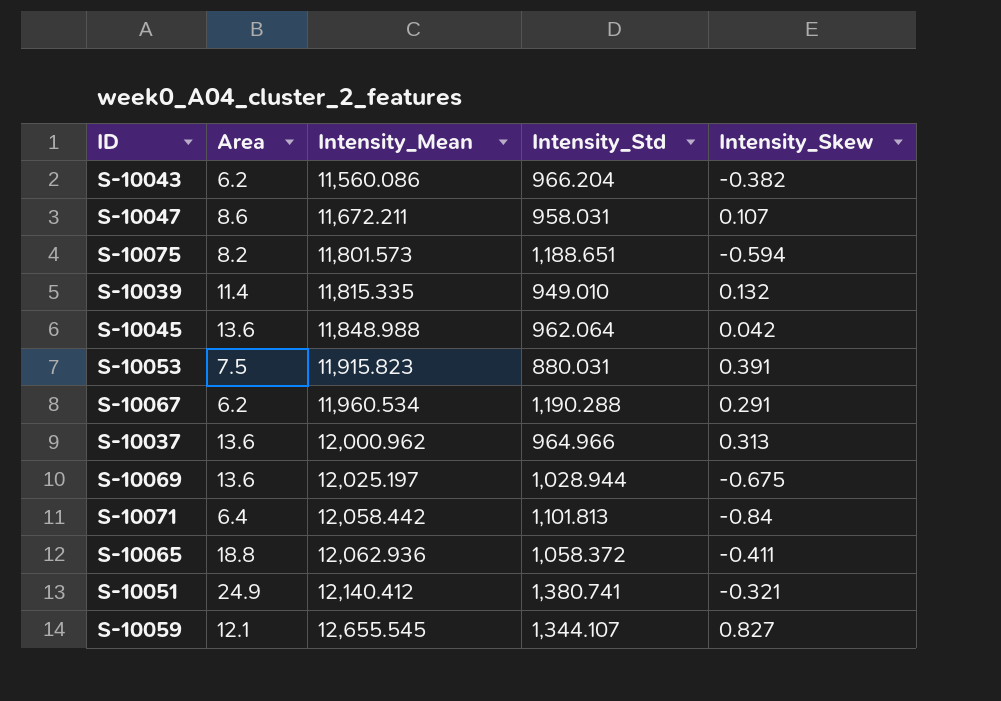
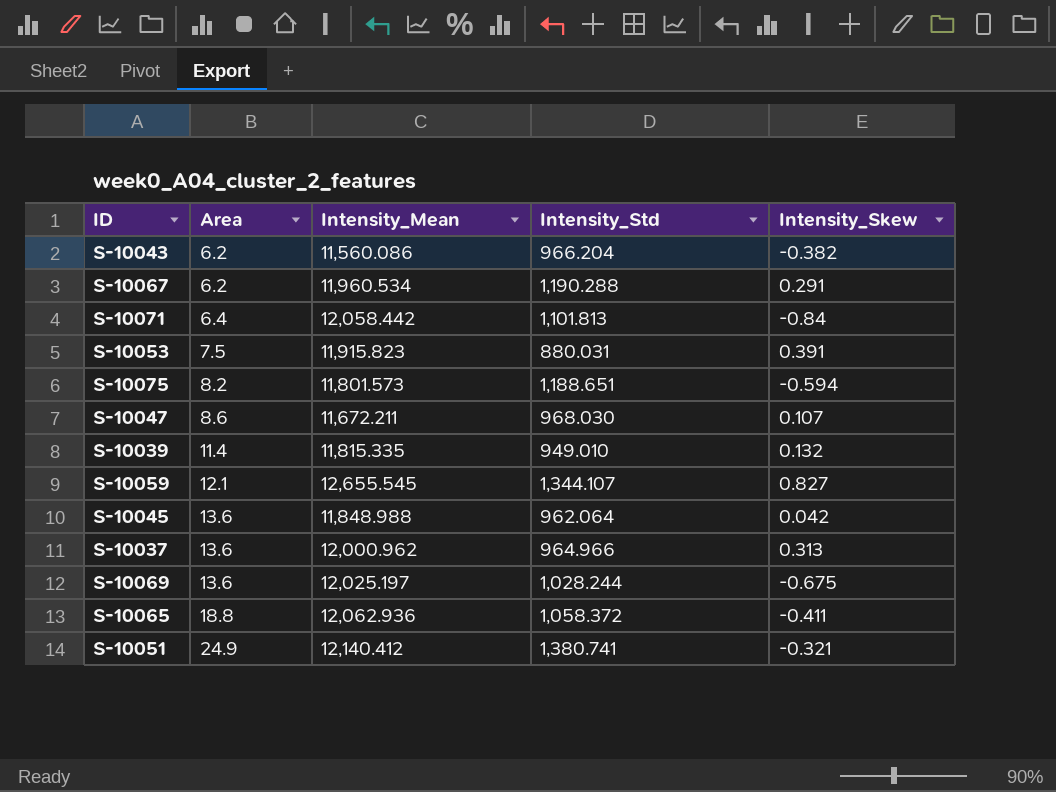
row order: Intensity_Mean ascending -> Area ascending
S-10047 | Intensity_Std: 958.031 -> 968.030
S-10069 | Intensity_Std: 1,028.944 -> 1,028.244

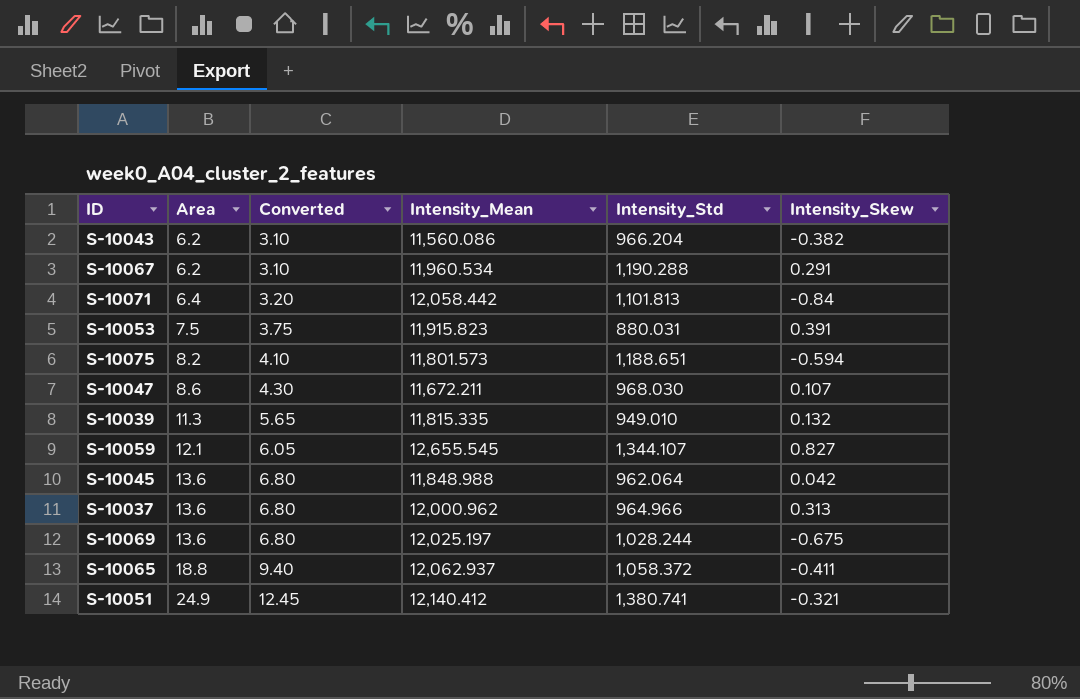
column Converted | formula: none -> [Area] * 0.5
S-10039 | Area: 11.4 -> 11.3
S-10065 | Intensity_Mean: 12,062.936 -> 12,062.937

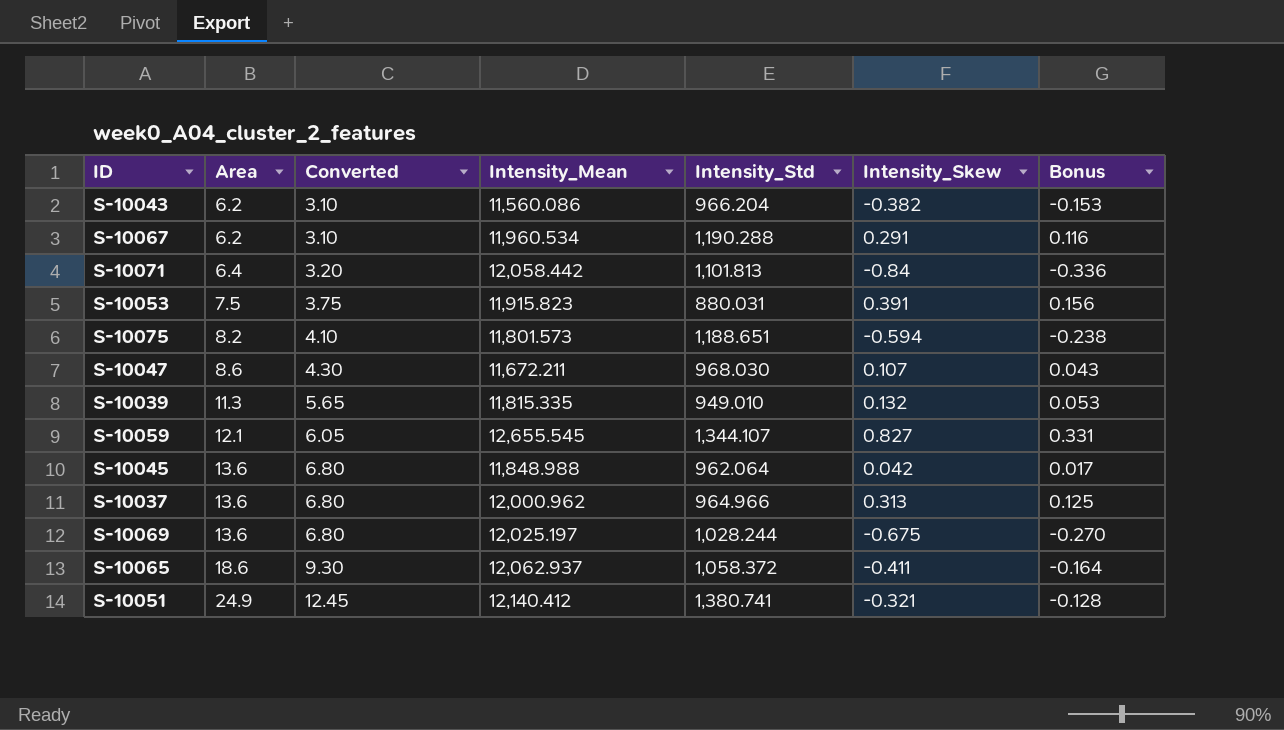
column Bonus | formula: none -> [Intensity_Skew] * 0.4
S-10065 | Area: 18.8 -> 18.6
S-10065 | Converted: 9.40 -> 9.30

